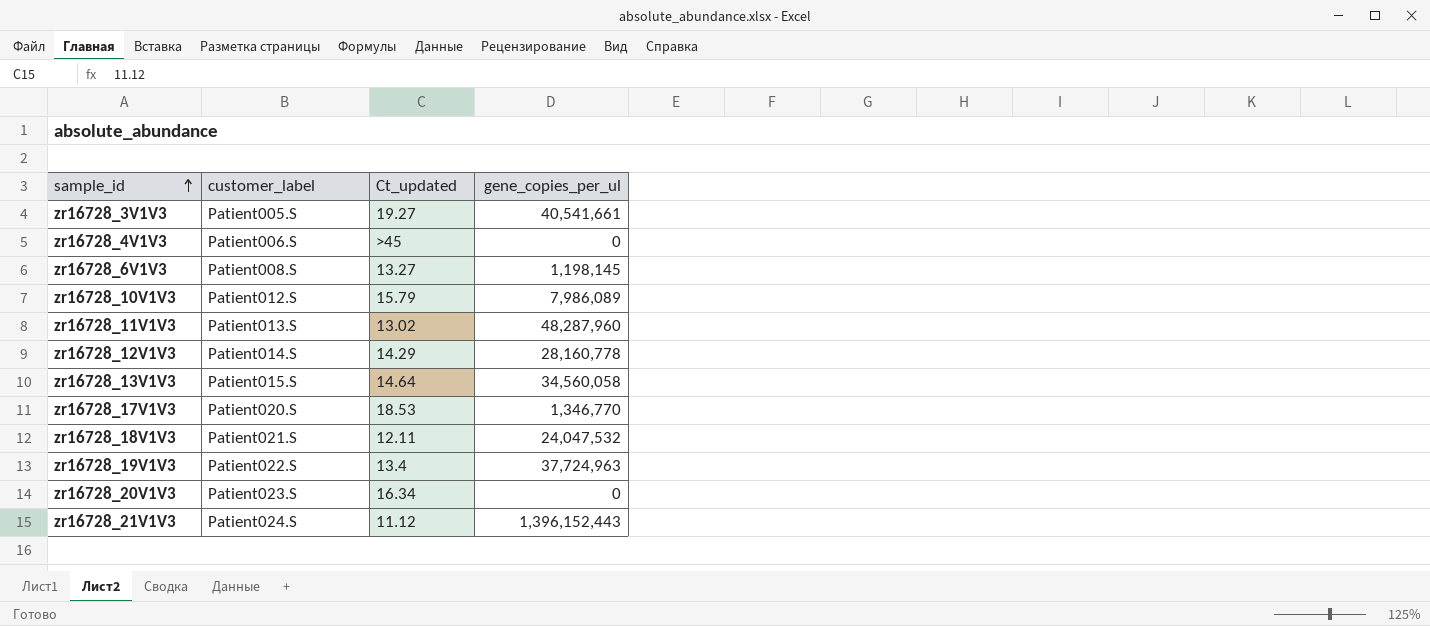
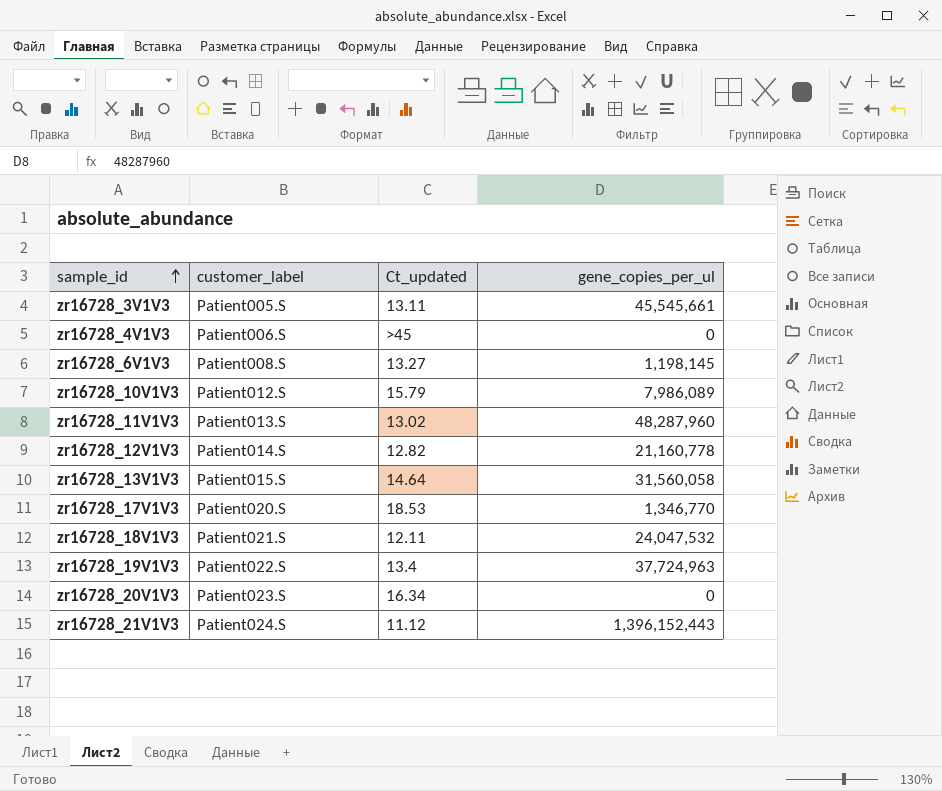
zr16728_3V1V3 | Ct_updated: 19.27 -> 13.11
zr16728_3V1V3 | gene_copies_per_ul: 40,541,661 -> 45,545,661
zr16728_12V1V3 | Ct_updated: 14.29 -> 12.82
zr16728_12V1V3 | gene_copies_per_ul: 28,160,778 -> 21,160,778
zr16728_13V1V3 | gene_copies_per_ul: 34,560,058 -> 31,560,058

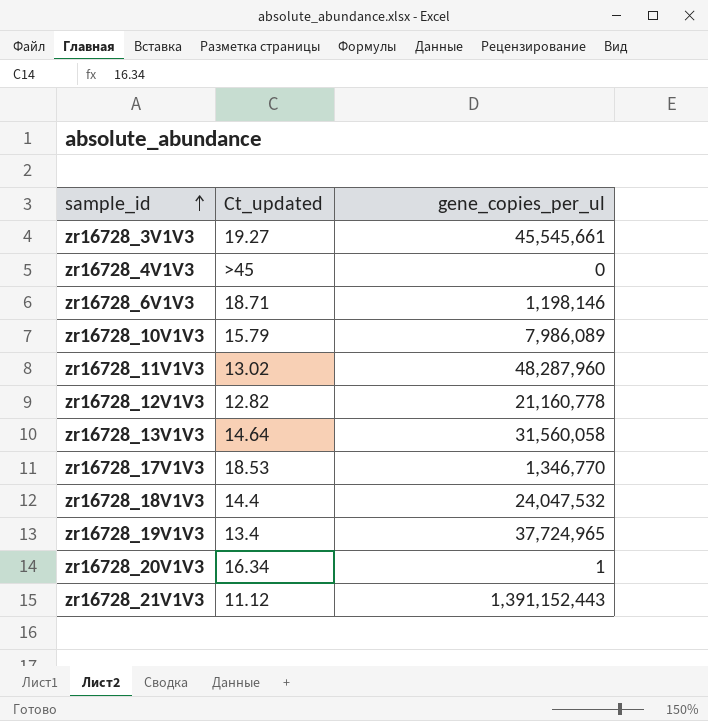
column customer_label | position: 2 -> none
zr16728_3V1V3 | Ct_updated: 13.11 -> 19.27
zr16728_6V1V3 | Ct_updated: 13.27 -> 18.71
zr16728_6V1V3 | gene_copies_per_ul: 1,198,145 -> 1,198,146
zr16728_18V1V3 | Ct_updated: 12.11 -> 14.4
zr16728_19V1V3 | gene_copies_per_ul: 37,724,963 -> 37,724,965
zr16728_20V1V3 | gene_copies_per_ul: 0 -> 1
zr16728_21V1V3 | gene_copies_per_ul: 1,396,152,443 -> 1,391,152,443

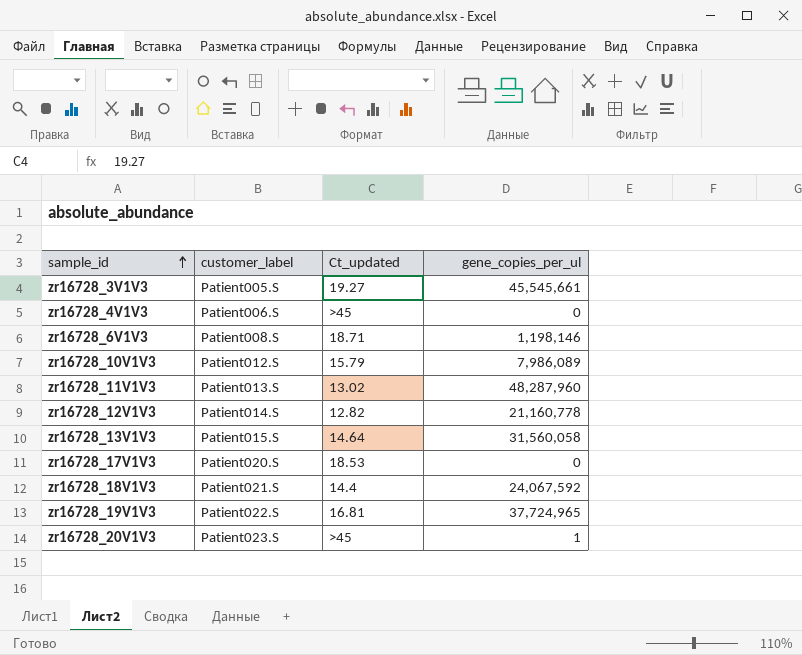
column customer_label | position: none -> 2
row zr16728_21V1V3: 11.12 | 1,391,152,443 -> none
zr16728_17V1V3 | gene_copies_per_ul: 1,346,770 -> 0
zr16728_18V1V3 | gene_copies_per_ul: 24,047,532 -> 24,067,592
zr16728_19V1V3 | Ct_updated: 13.4 -> 16.81
zr16728_20V1V3 | Ct_updated: 16.34 -> >45

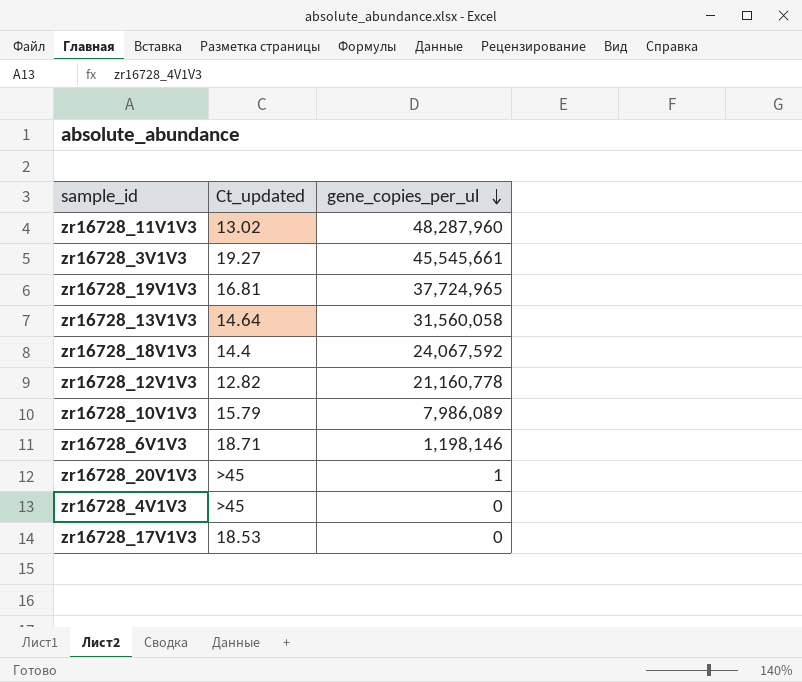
row order: sample_id ascending -> gene_copies_per_ul descending
column customer_label | position: 2 -> none

